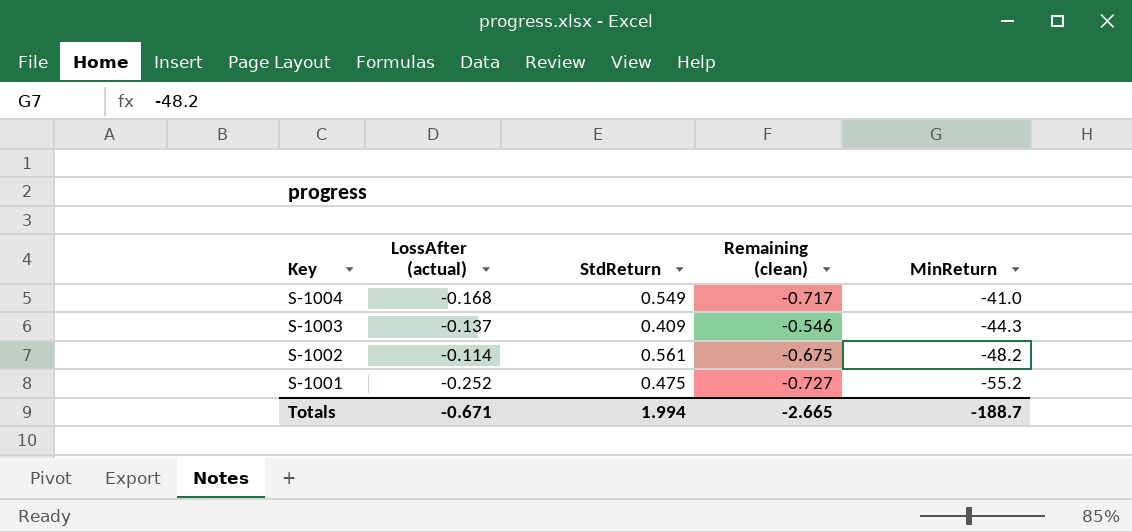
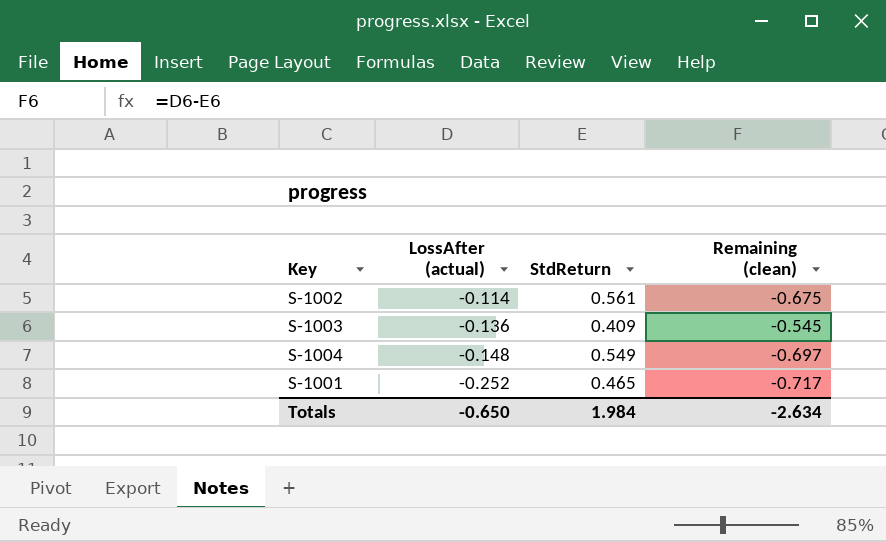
row order: Key descending -> LossAfter (actual) descending
column MinReturn | position: 5 -> none
S-1003 | LossAfter (actual): -0.137 -> -0.136
S-1003 | Remaining (clean): -0.546 -> -0.545
S-1004 | LossAfter (actual): -0.168 -> -0.148
S-1004 | Remaining (clean): -0.717 -> -0.697
S-1001 | StdReturn: 0.475 -> 0.465
S-1001 | Remaining (clean): -0.727 -> -0.717
Totals | LossAfter (actual): -0.671 -> -0.650
Totals | StdReturn: 1.994 -> 1.984
Totals | Remaining (clean): -2.665 -> -2.634

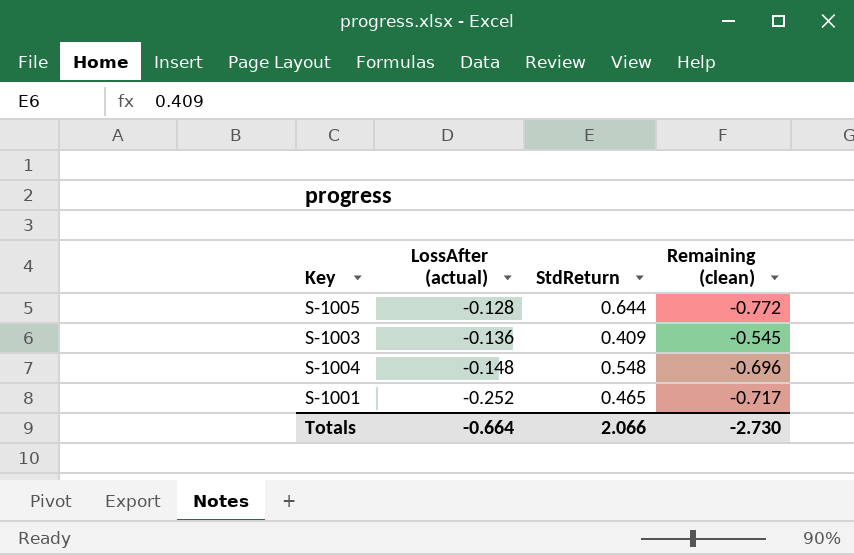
row S-1002: -0.114 | 0.561 | -0.675 -> none
row S-1005: none -> -0.128 | 0.644 | -0.772
S-1004 | StdReturn: 0.549 -> 0.548
S-1004 | Remaining (clean): -0.697 -> -0.696
Totals | LossAfter (actual): -0.650 -> -0.664
Totals | StdReturn: 1.984 -> 2.066
Totals | Remaining (clean): -2.634 -> -2.730

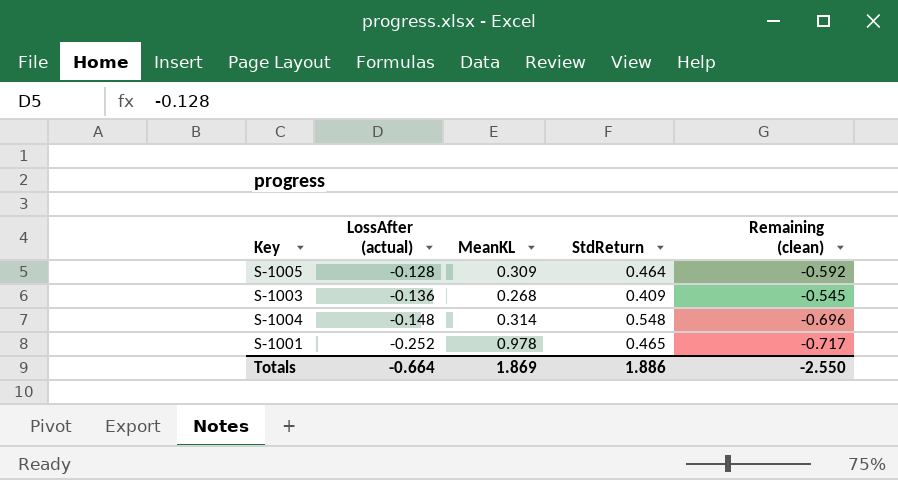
column MeanKL | position: none -> 3
S-1005 | StdReturn: 0.644 -> 0.464
S-1005 | Remaining (clean): -0.772 -> -0.592
Totals | StdReturn: 2.066 -> 1.886
Totals | Remaining (clean): -2.730 -> -2.550

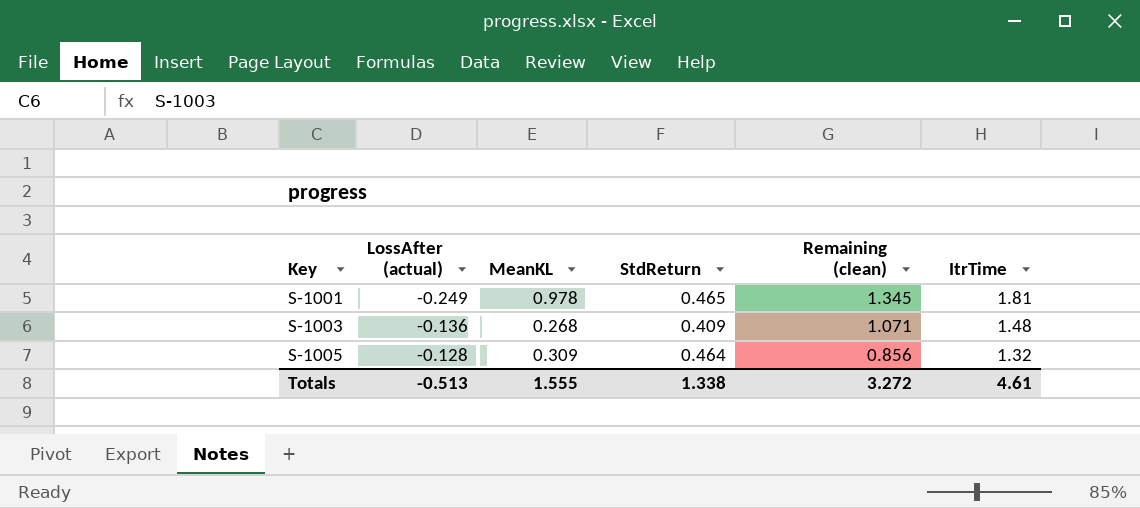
row order: LossAfter (actual) descending -> Key ascending
column Remaining (clean) | formula: [LossAfter (actual)] - [StdReturn] -> [ItrTime] - [StdReturn]
column ItrTime | position: none -> 6
row S-1004: -0.148 | 0.314 | 0.548 | -0.696 -> none
S-1001 | LossAfter (actual): -0.252 -> -0.249
Totals | LossAfter (actual): -0.664 -> -0.513
Totals | MeanKL: 1.869 -> 1.555
Totals | StdReturn: 1.886 -> 1.338
Totals | Remaining (clean): -2.550 -> 3.272

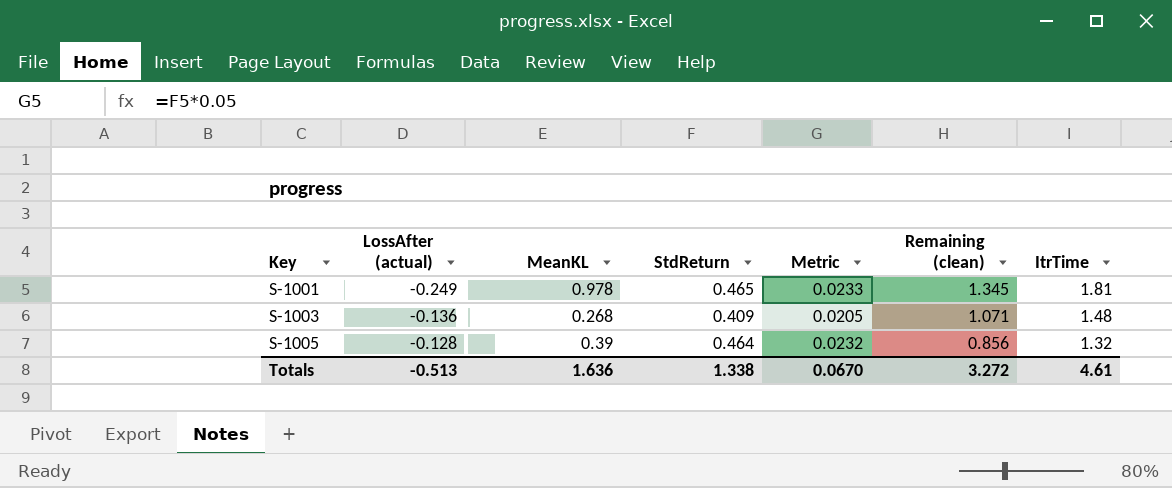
column Metric | formula: none -> [StdReturn] * 0.05
S-1005 | MeanKL: 0.309 -> 0.39
Totals | MeanKL: 1.555 -> 1.636

